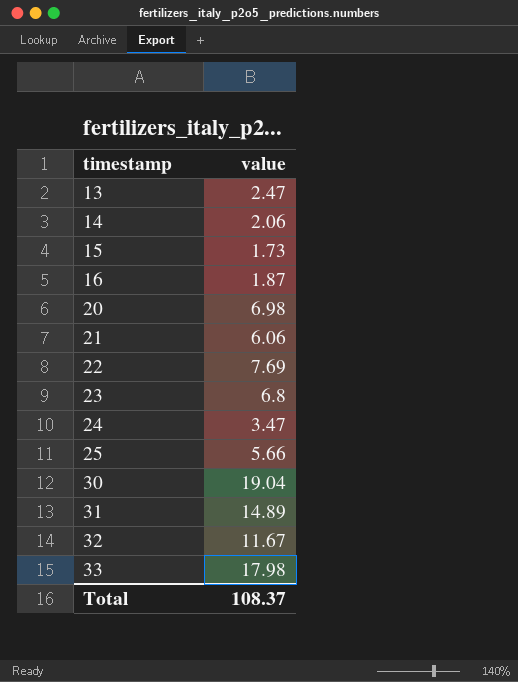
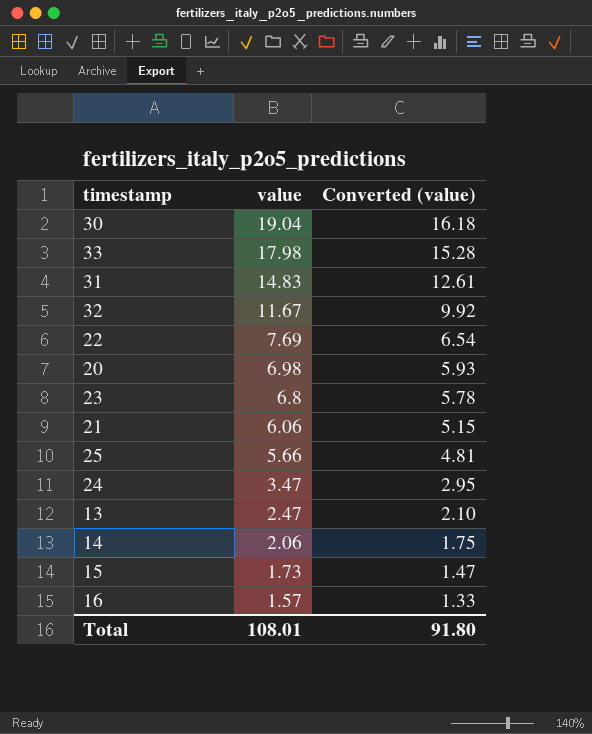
row order: timestamp ascending -> value descending
column Converted (value) | formula: none -> [value] * 0.85
31 | value: 14.89 -> 14.83
16 | value: 1.87 -> 1.57
Total | value: 108.37 -> 108.01

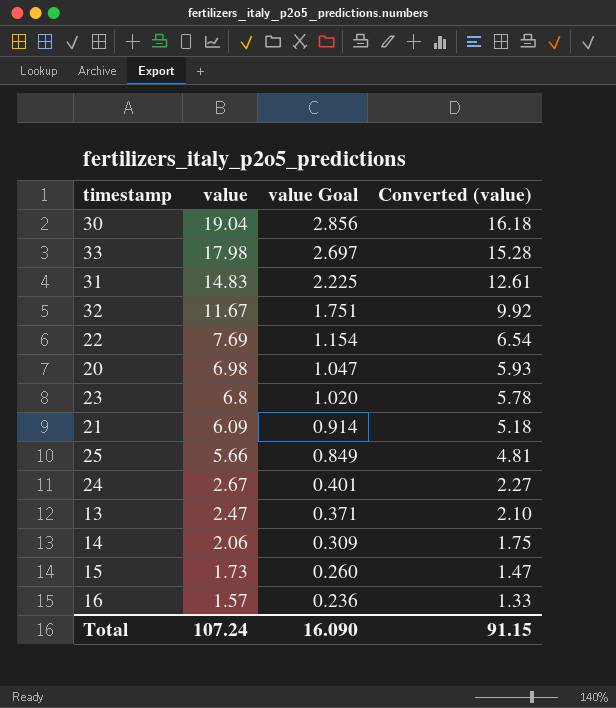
column value Goal | formula: none -> [value] * 0.15
21 | value: 6.06 -> 6.09
21 | Converted (value): 5.15 -> 5.18
24 | value: 3.47 -> 2.67
24 | Converted (value): 2.95 -> 2.27
Total | value: 108.01 -> 107.24
Total | Converted (value): 91.80 -> 91.15

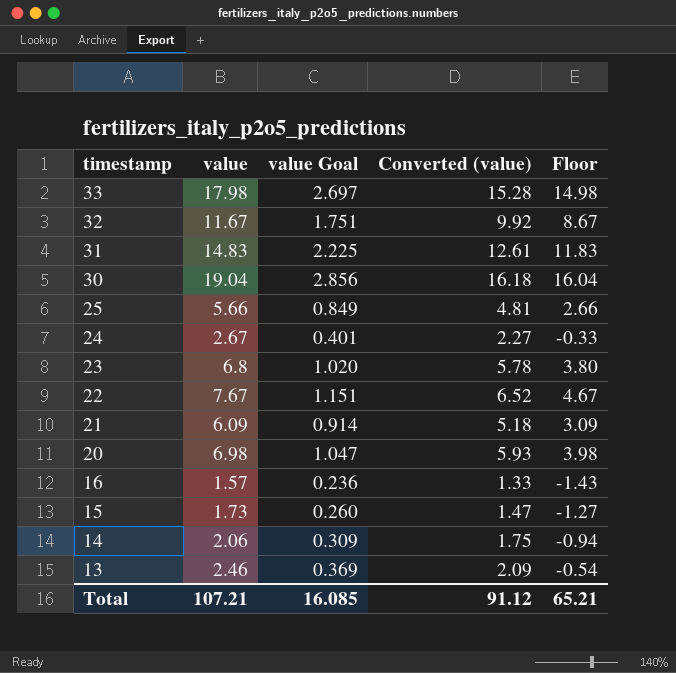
row order: value descending -> timestamp descending
column Floor | formula: none -> [value] - 3
22 | value: 7.69 -> 7.67
22 | value Goal: 1.154 -> 1.151
22 | Converted (value): 6.54 -> 6.52
13 | value: 2.47 -> 2.46
13 | value Goal: 0.371 -> 0.369
13 | Converted (value): 2.10 -> 2.09
Total | value: 107.24 -> 107.21
Total | value Goal: 16.090 -> 16.085
Total | Converted (value): 91.15 -> 91.12

